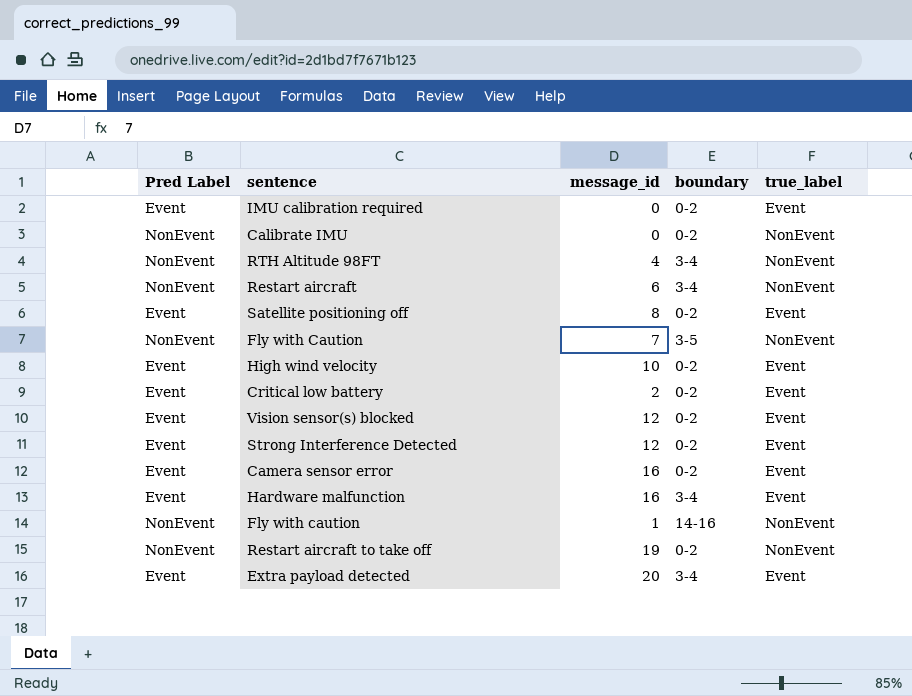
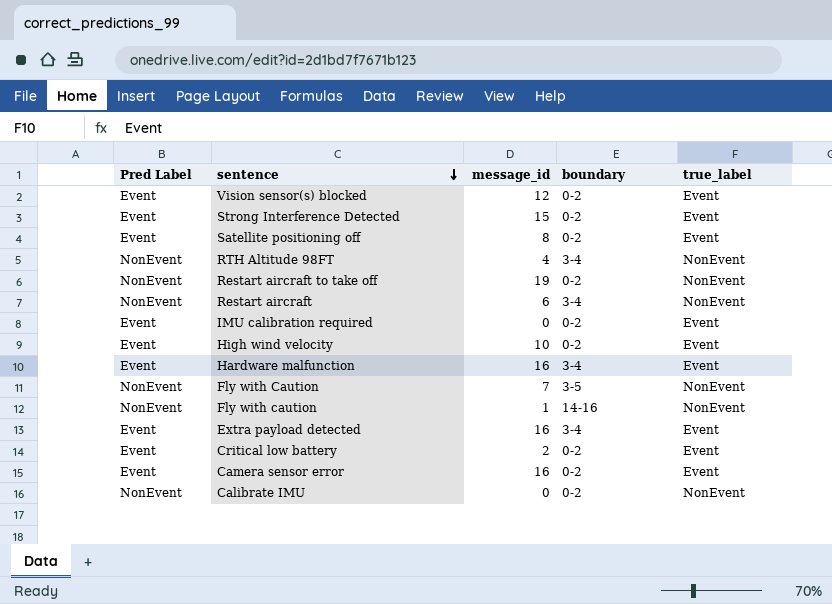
row order: none -> sentence descending
Strong Interference Detected | message_id: 12 -> 15
Extra payload detected | message_id: 20 -> 16

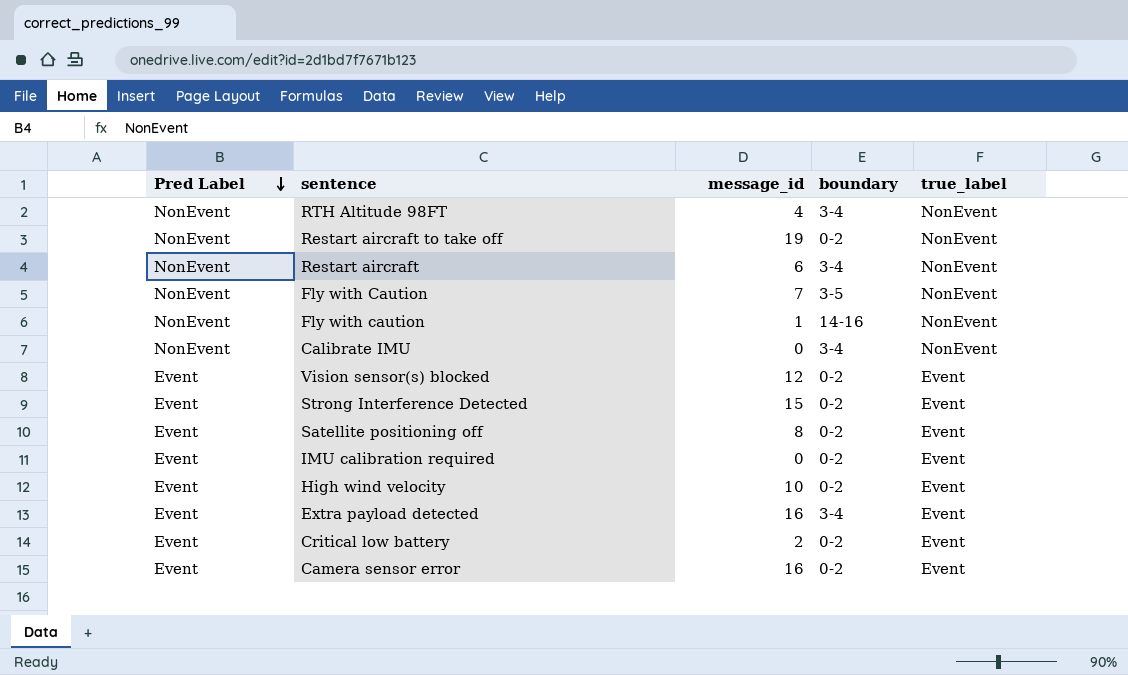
row order: sentence descending -> Pred Label descending
row Hardware malfunction: Event | 16 | 3-4 | Event -> none
Calibrate IMU | boundary: 0-2 -> 3-4

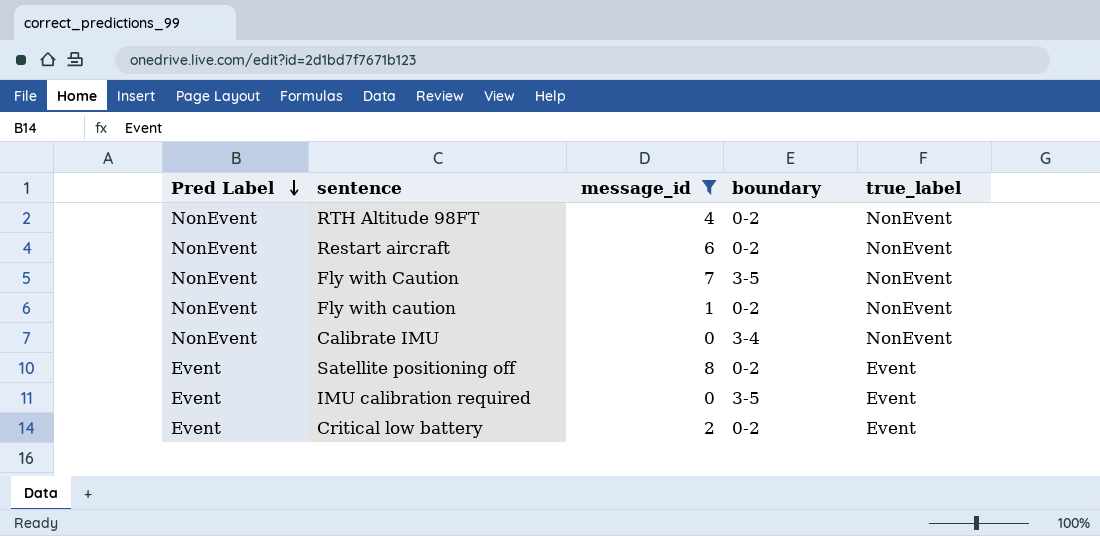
filter: none -> message_id <= 8
RTH Altitude 98FT | boundary: 3-4 -> 0-2
Restart aircraft | boundary: 3-4 -> 0-2
Fly with caution | boundary: 14-16 -> 0-2
IMU calibration required | boundary: 0-2 -> 3-5

